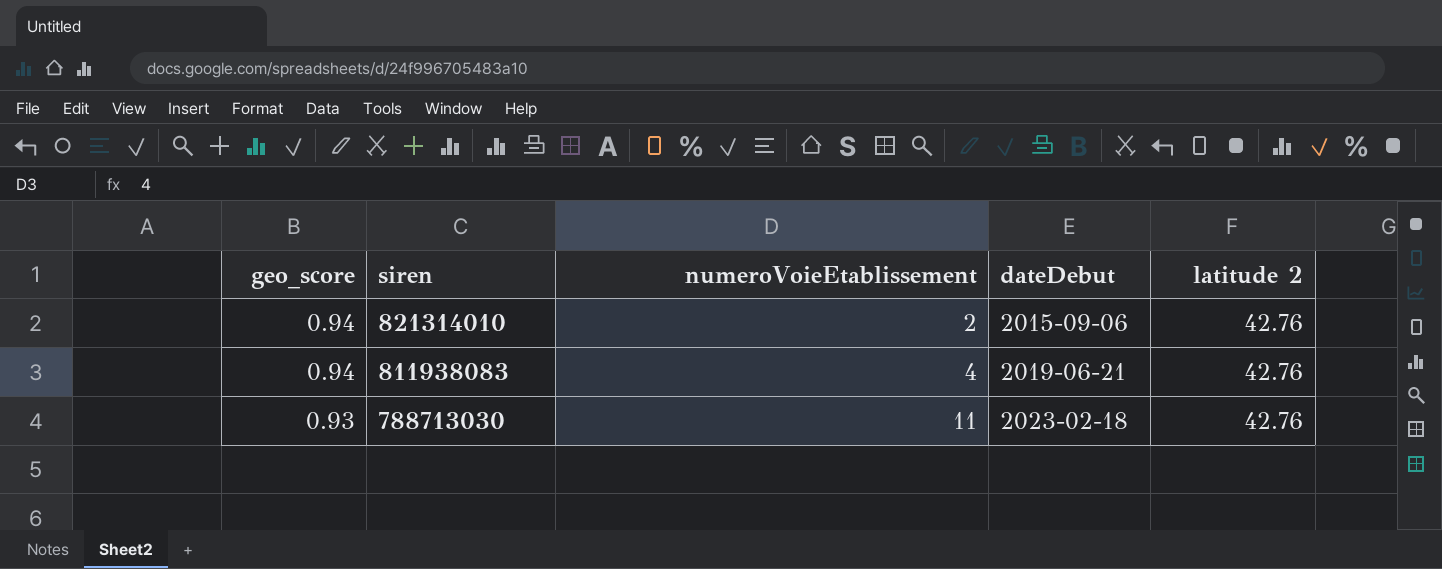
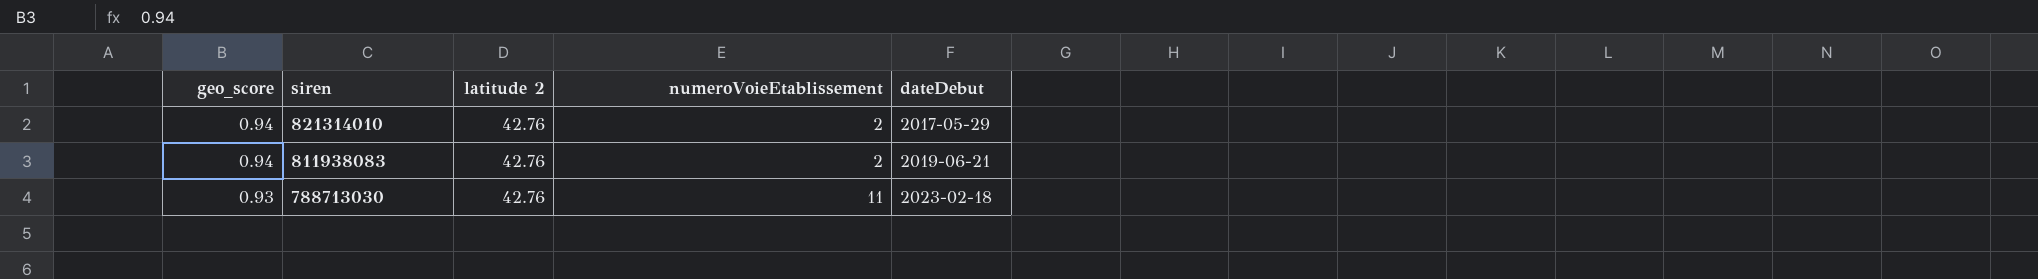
column latitude 2 | position: 5 -> 3
821314010 | dateDebut: 2015-09-06 -> 2017-05-29
811938083 | numeroVoieEtablissement: 4 -> 2

